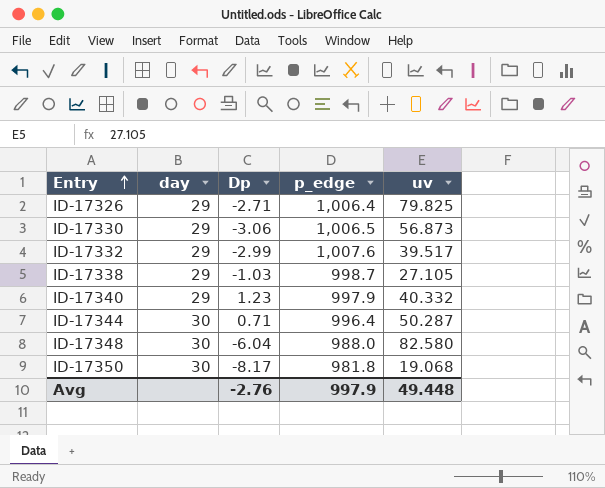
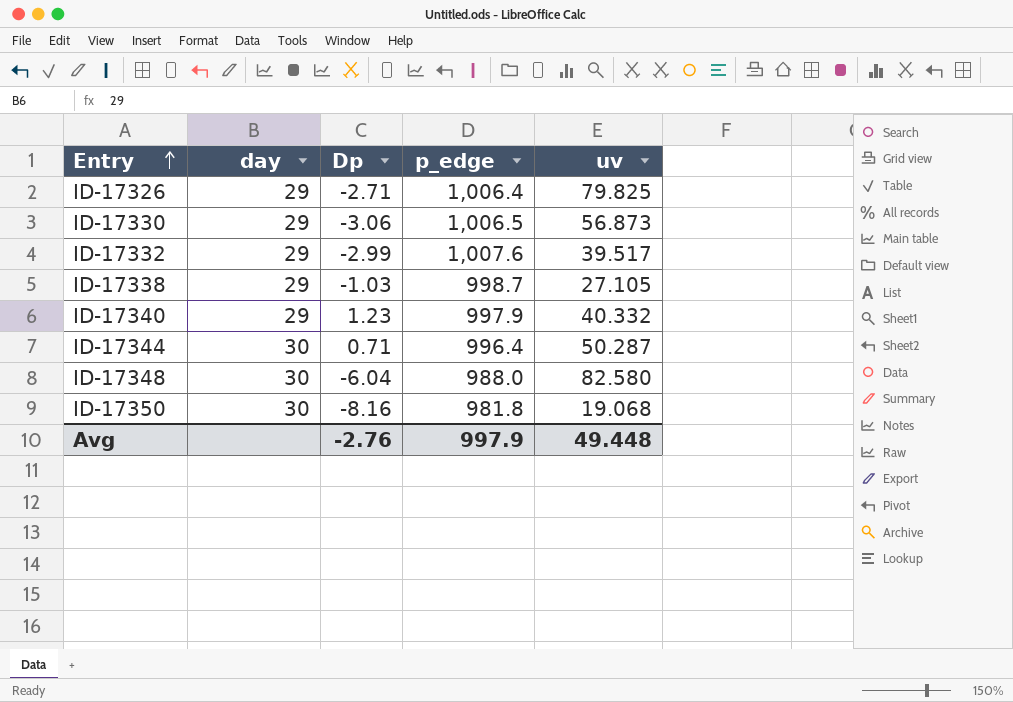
ID-17350 | Dp: -8.17 -> -8.16

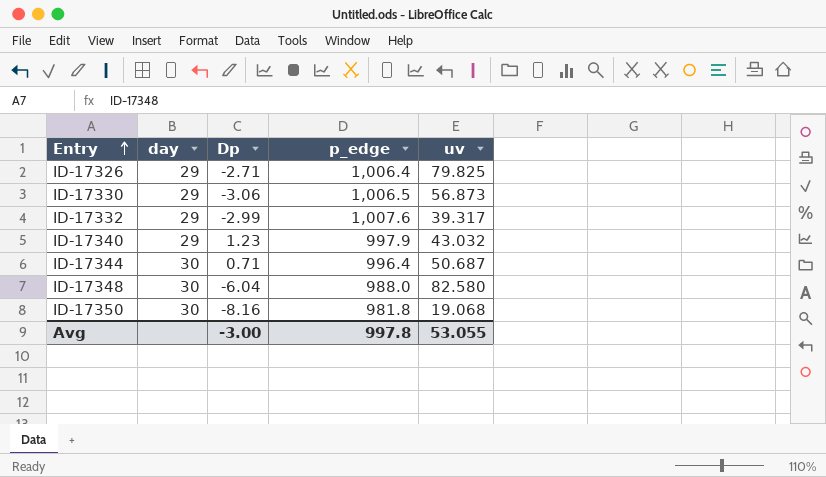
row ID-17338: 29 | -1.03 | 998.7 | 27.105 -> none
ID-17332 | uv: 39.517 -> 39.317
ID-17340 | uv: 40.332 -> 43.032
ID-17344 | uv: 50.287 -> 50.687
Avg | Dp: -2.76 -> -3.00
Avg | p_edge: 997.9 -> 997.8
Avg | uv: 49.448 -> 53.055

